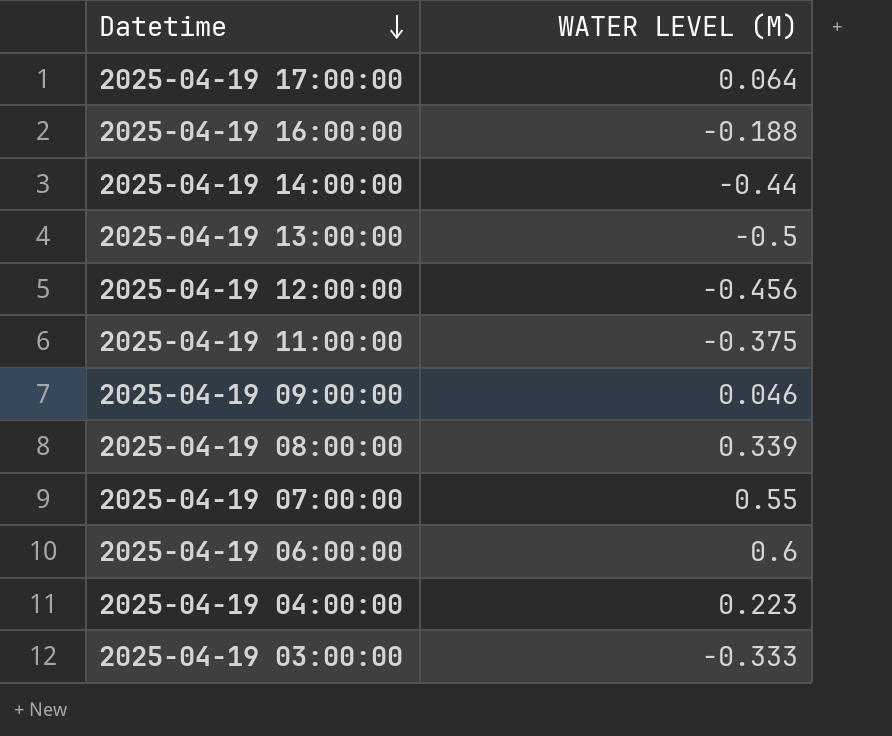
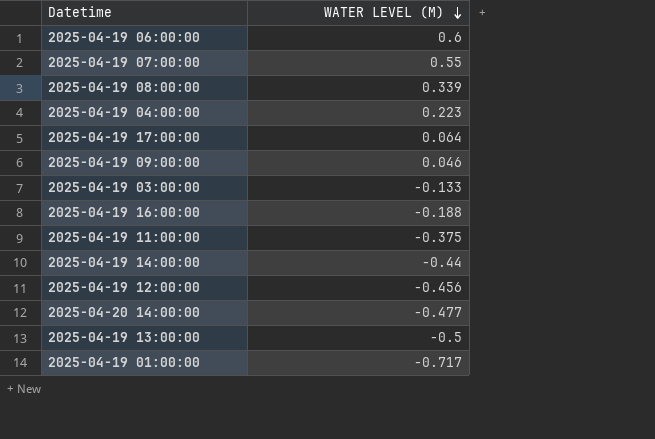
row order: Datetime descending -> WATER LEVEL (M) descending
2025-04-19 03:00:00 | WATER LEVEL (M): -0.333 -> -0.133
row 2025-04-20 14:00:00: none -> -0.477
row 2025-04-19 01:00:00: none -> -0.717

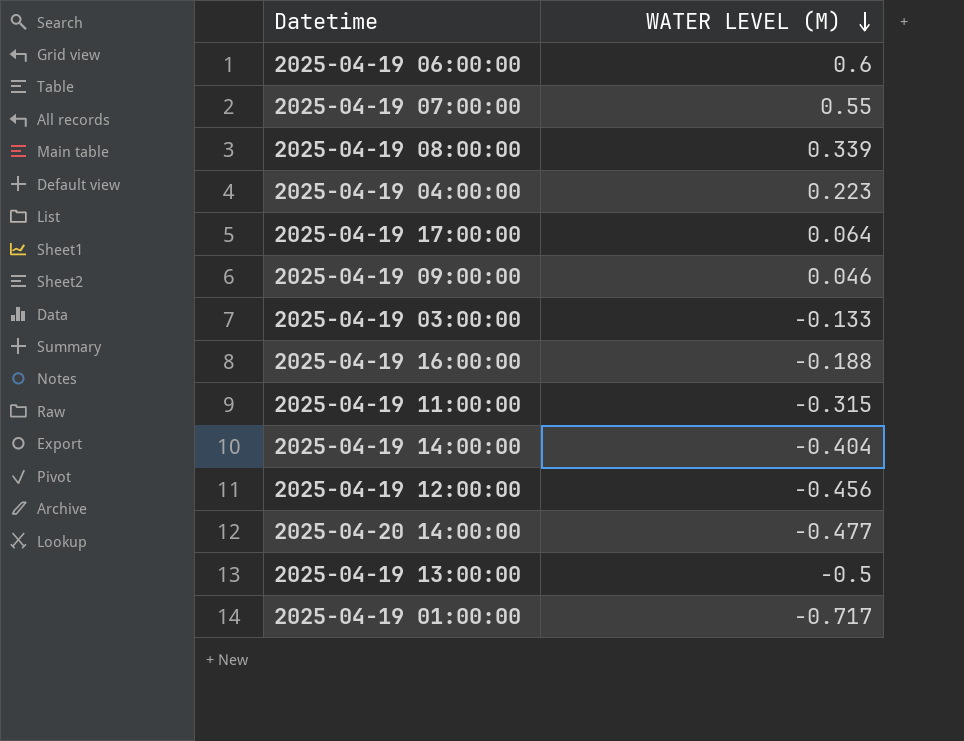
2025-04-19 11:00:00 | WATER LEVEL (M): -0.375 -> -0.315
2025-04-19 14:00:00 | WATER LEVEL (M): -0.44 -> -0.404

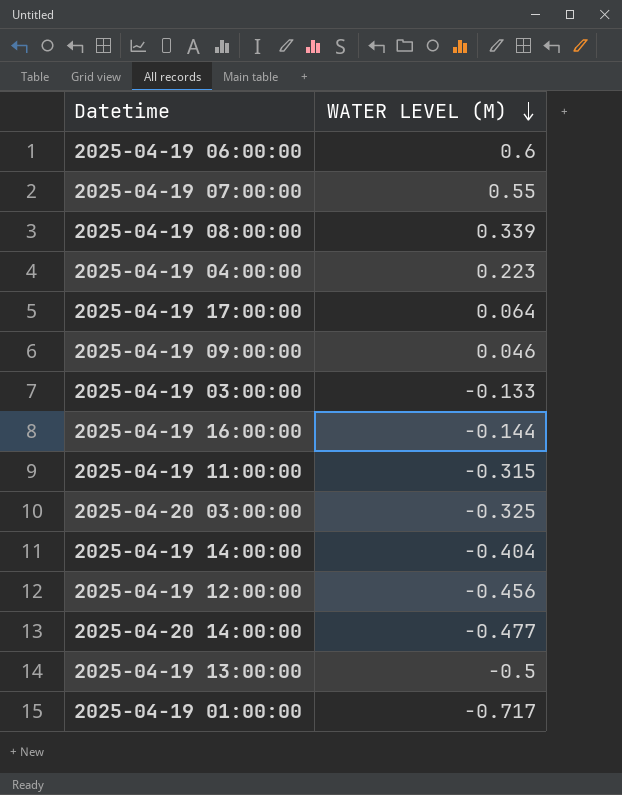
2025-04-19 16:00:00 | WATER LEVEL (M): -0.188 -> -0.144
row 2025-04-20 03:00:00: none -> -0.325

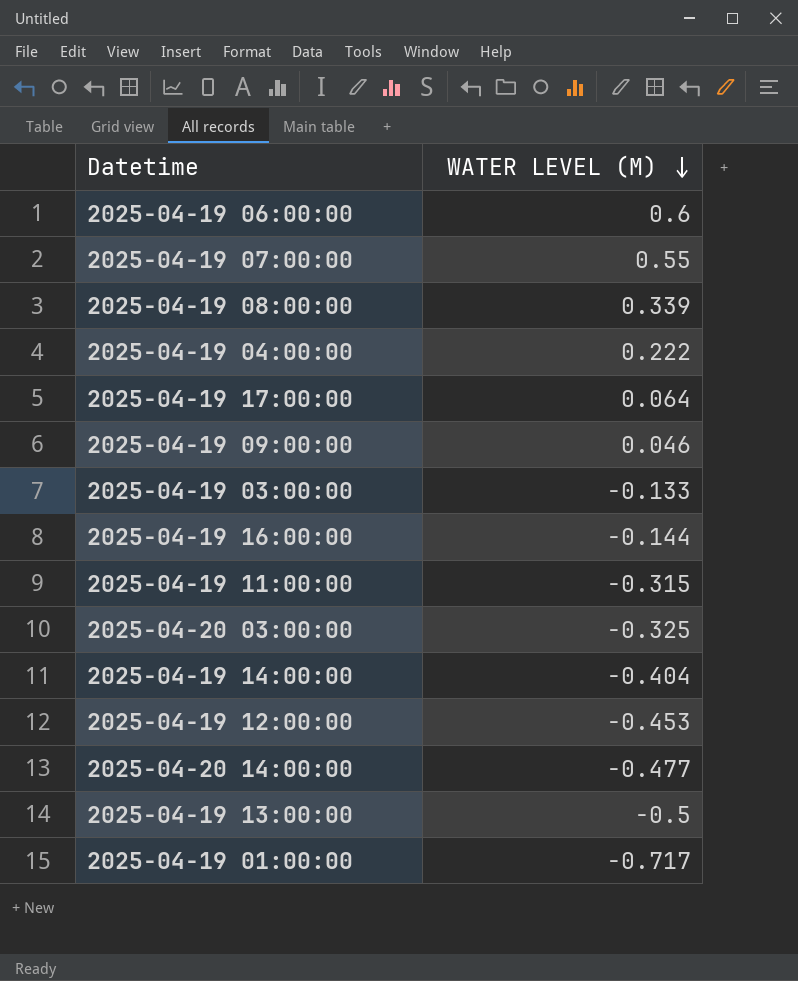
2025-04-19 04:00:00 | WATER LEVEL (M): 0.223 -> 0.222
2025-04-19 12:00:00 | WATER LEVEL (M): -0.456 -> -0.453

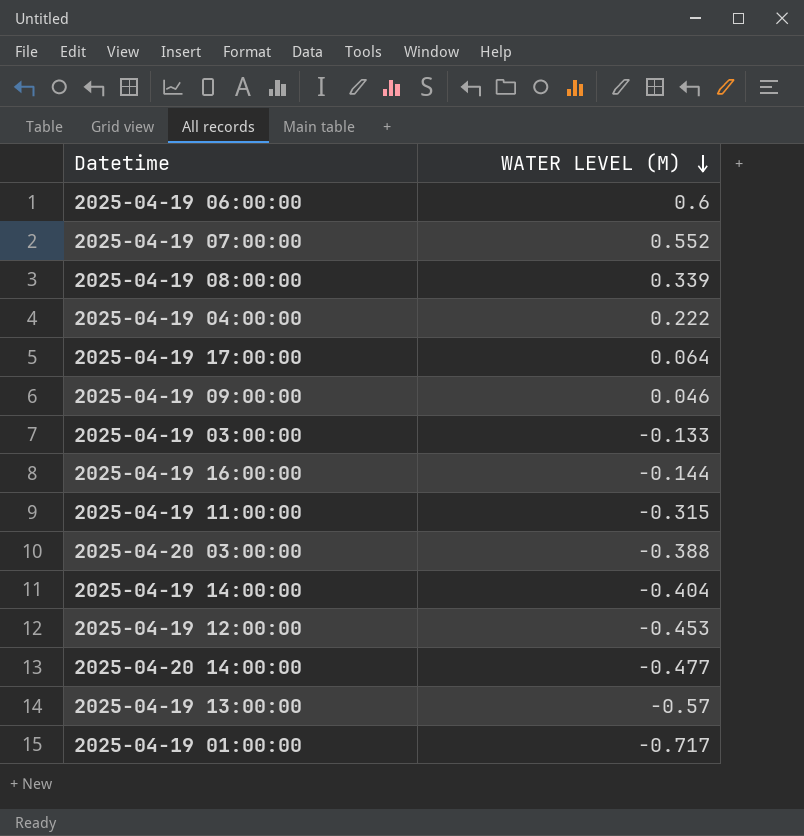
2025-04-19 07:00:00 | WATER LEVEL (M): 0.55 -> 0.552
2025-04-20 03:00:00 | WATER LEVEL (M): -0.325 -> -0.388
2025-04-19 13:00:00 | WATER LEVEL (M): -0.5 -> -0.57

